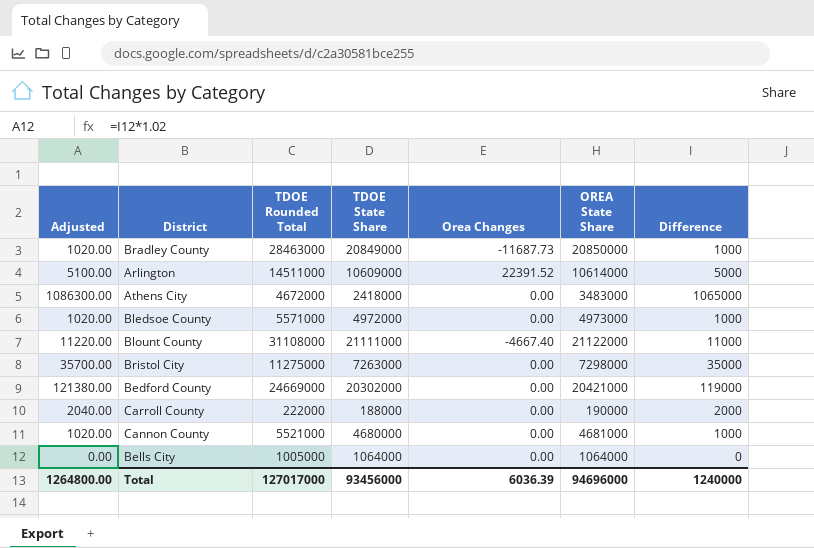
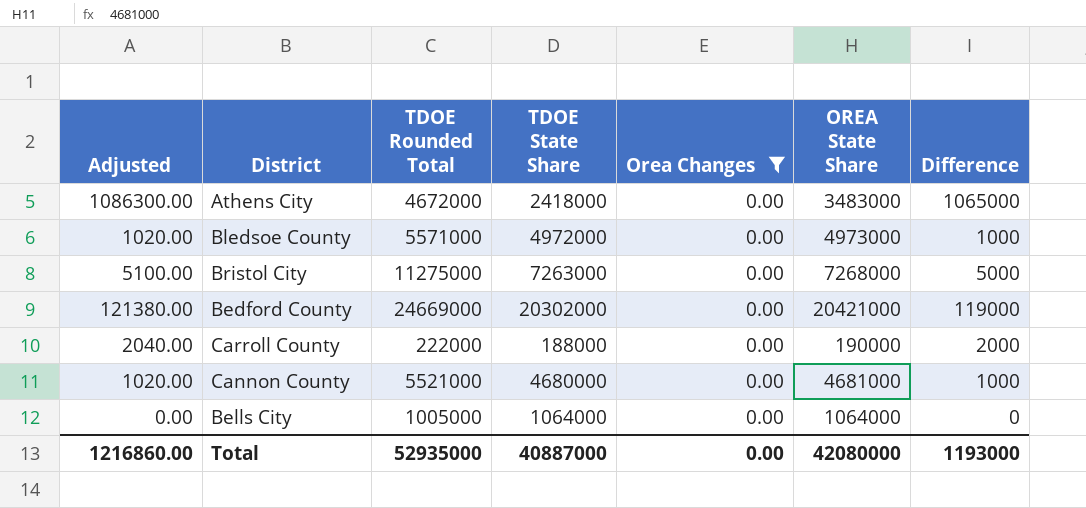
filter: none -> Orea Changes = 0.00
Bristol City | Adjusted: 35700.00 -> 5100.00
Bristol City | OREA State Share: 7298000 -> 7268000
Bristol City | Difference: 35000 -> 5000
Total | Adjusted: 1264800.00 -> 1216860.00
Total | TDOE Rounded Total: 127017000 -> 52935000
Total | TDOE State Share: 93456000 -> 40887000
Total | Orea Changes: 6036.39 -> 0.00
Total | OREA State Share: 94696000 -> 42080000
Total | Difference: 1240000 -> 1193000

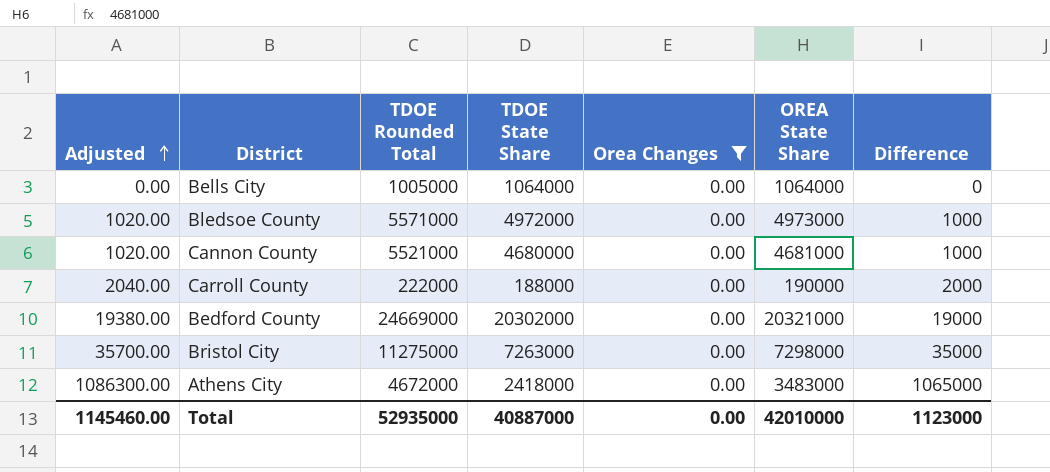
row order: none -> Adjusted ascending
Bedford County | Adjusted: 121380.00 -> 19380.00
Bedford County | OREA State Share: 20421000 -> 20321000
Bedford County | Difference: 119000 -> 19000
Bristol City | Adjusted: 5100.00 -> 35700.00
Bristol City | OREA State Share: 7268000 -> 7298000
Bristol City | Difference: 5000 -> 35000
Total | Adjusted: 1216860.00 -> 1145460.00
Total | OREA State Share: 42080000 -> 42010000
Total | Difference: 1193000 -> 1123000

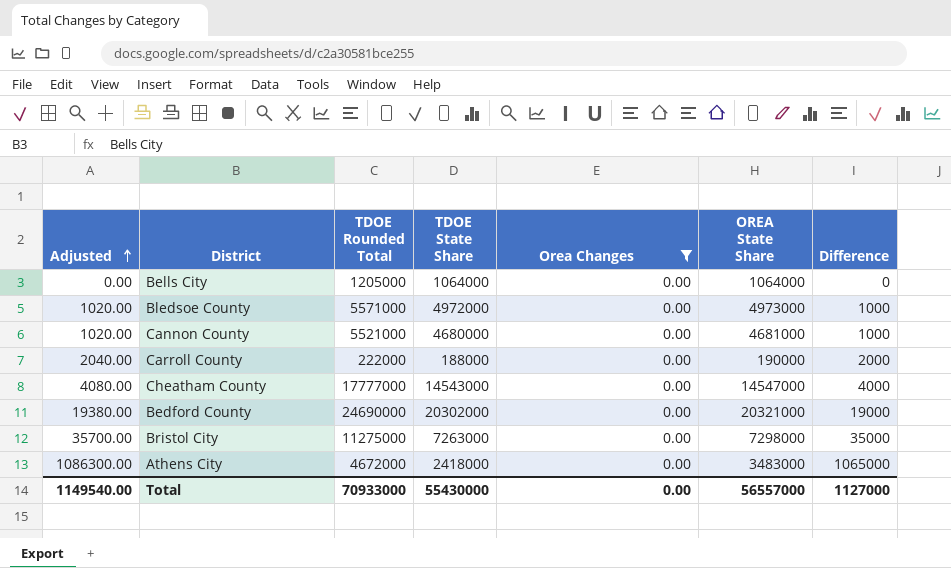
Bells City | TDOE Rounded Total: 1005000 -> 1205000
row Cheatham County: none -> 4080.00 | 17777000 | 14543000 | 0.00 | 14547000 | 4000
Bedford County | TDOE Rounded Total: 24669000 -> 24690000
Total | Adjusted: 1145460.00 -> 1149540.00
Total | TDOE Rounded Total: 52935000 -> 70933000
Total | TDOE State Share: 40887000 -> 55430000
Total | OREA State Share: 42010000 -> 56557000
Total | Difference: 1123000 -> 1127000

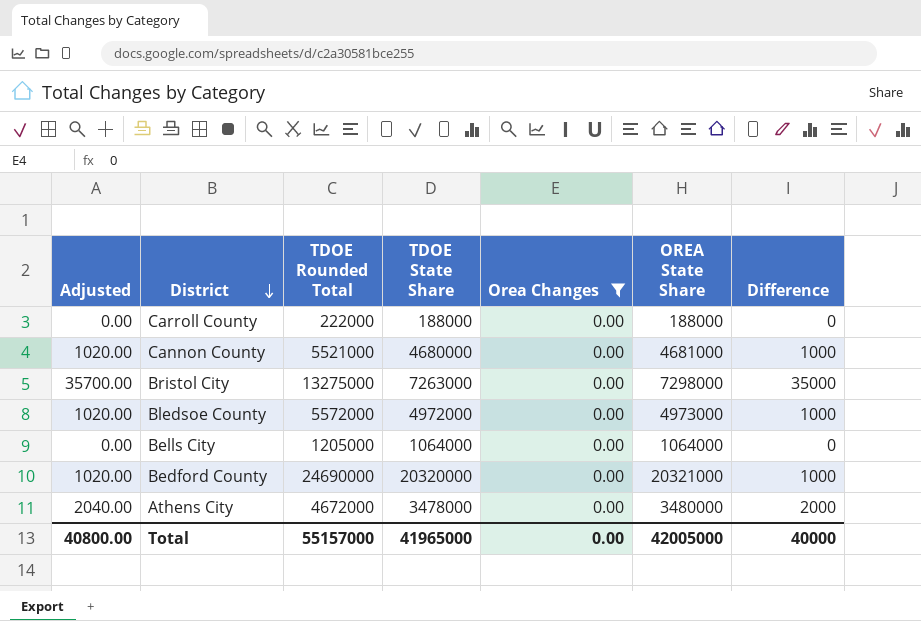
row order: Adjusted ascending -> District descending
row Cheatham County: 4080.00 | 17777000 | 14543000 | 0.00 | 14547000 | 4000 -> none
Carroll County | Adjusted: 2040.00 -> 0.00
Carroll County | OREA State Share: 190000 -> 188000
Carroll County | Difference: 2000 -> 0
Bristol City | TDOE Rounded Total: 11275000 -> 13275000
Bledsoe County | TDOE Rounded Total: 5571000 -> 5572000
Bedford County | Adjusted: 19380.00 -> 1020.00
Bedford County | TDOE State Share: 20302000 -> 20320000
Bedford County | Difference: 19000 -> 1000
Athens City | Adjusted: 1086300.00 -> 2040.00
Athens City | TDOE State Share: 2418000 -> 3478000
Athens City | OREA State Share: 3483000 -> 3480000
Athens City | Difference: 1065000 -> 2000
Total | Adjusted: 1149540.00 -> 40800.00
Total | TDOE Rounded Total: 70933000 -> 55157000
Total | TDOE State Share: 55430000 -> 41965000
Total | OREA State Share: 56557000 -> 42005000
Total | Difference: 1127000 -> 40000

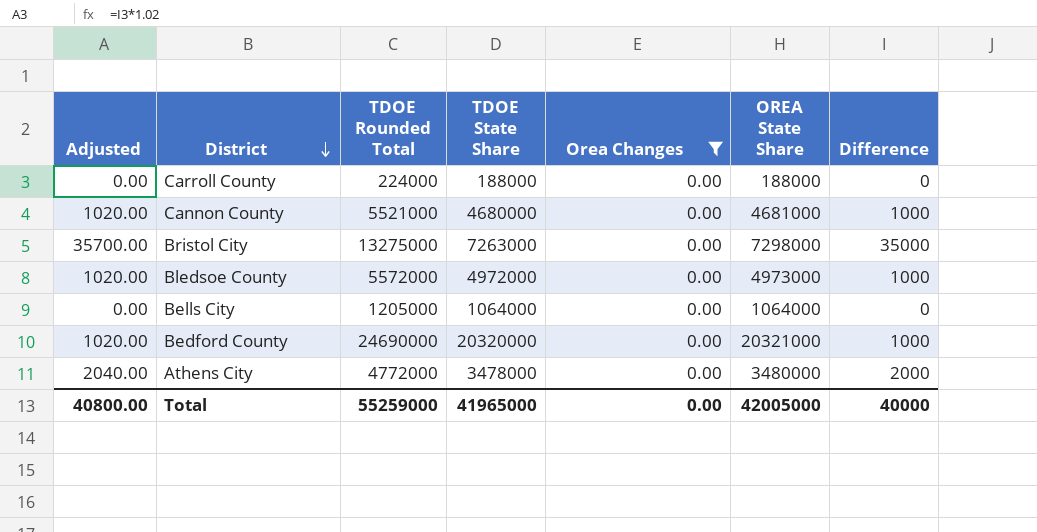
Carroll County | TDOE Rounded Total: 222000 -> 224000
Athens City | TDOE Rounded Total: 4672000 -> 4772000
Total | TDOE Rounded Total: 55157000 -> 55259000

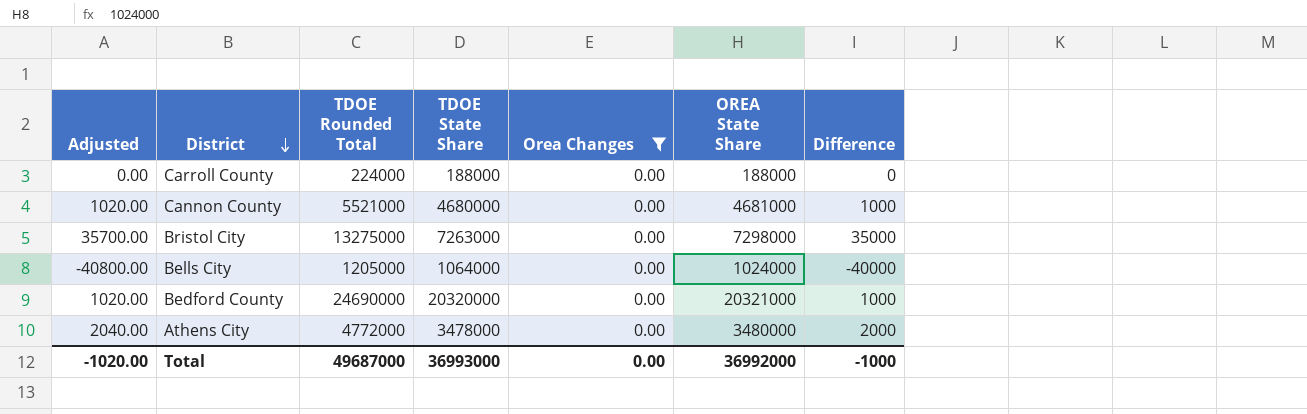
row Bledsoe County: 1020.00 | 5572000 | 4972000 | 0.00 | 4973000 | 1000 -> none
Bells City | Adjusted: 0.00 -> -40800.00
Bells City | OREA State Share: 1064000 -> 1024000
Bells City | Difference: 0 -> -40000
Total | Adjusted: 40800.00 -> -1020.00
Total | TDOE Rounded Total: 55259000 -> 49687000
Total | TDOE State Share: 41965000 -> 36993000
Total | OREA State Share: 42005000 -> 36992000
Total | Difference: 40000 -> -1000

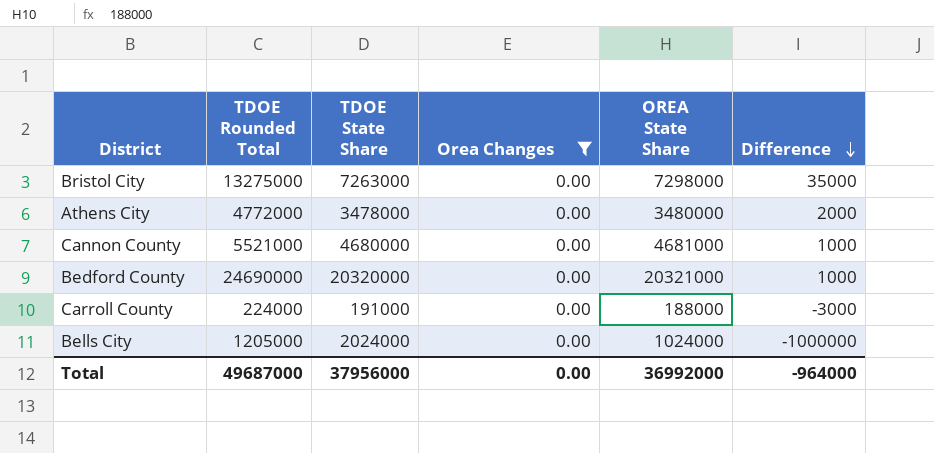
row order: District descending -> Difference descending
column Adjusted | formula: [Difference] * 1.02 -> none
Carroll County | TDOE State Share: 188000 -> 191000
Carroll County | Difference: 0 -> -3000
Bells City | TDOE State Share: 1064000 -> 2024000
Bells City | Difference: -40000 -> -1000000
Total | TDOE State Share: 36993000 -> 37956000
Total | Difference: -1000 -> -964000

